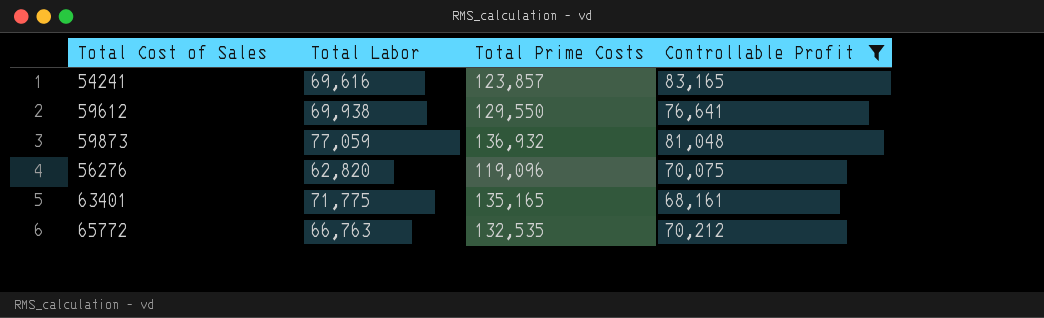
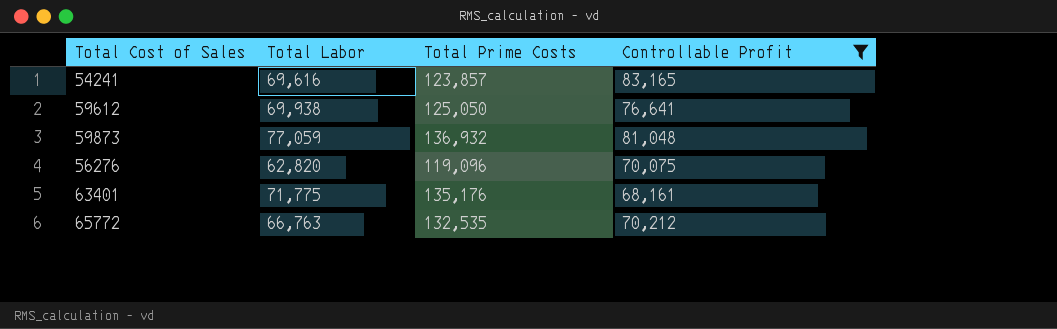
59612 | Total Prime Costs: 129,550 -> 125,050
63401 | Total Prime Costs: 135,165 -> 135,176

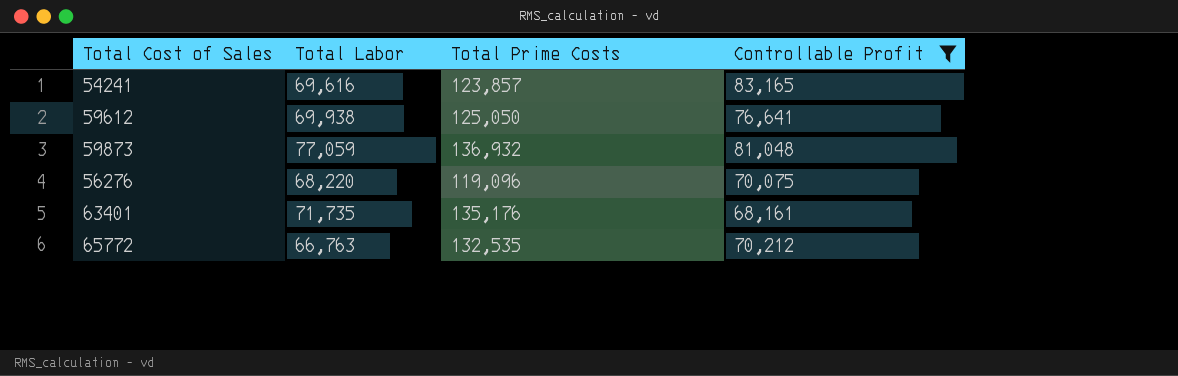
56276 | Total Labor: 62,820 -> 68,220
63401 | Total Labor: 71,775 -> 71,735

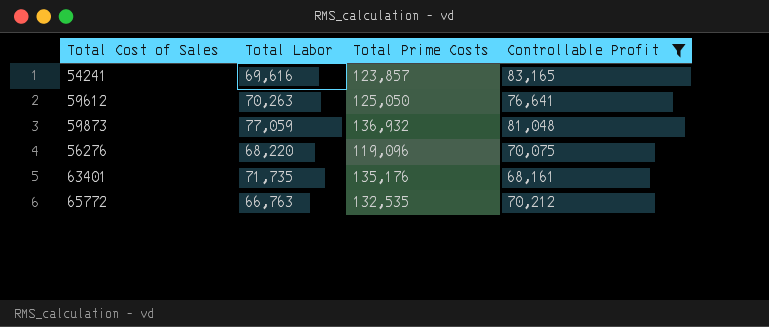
59612 | Total Labor: 69,938 -> 70,263

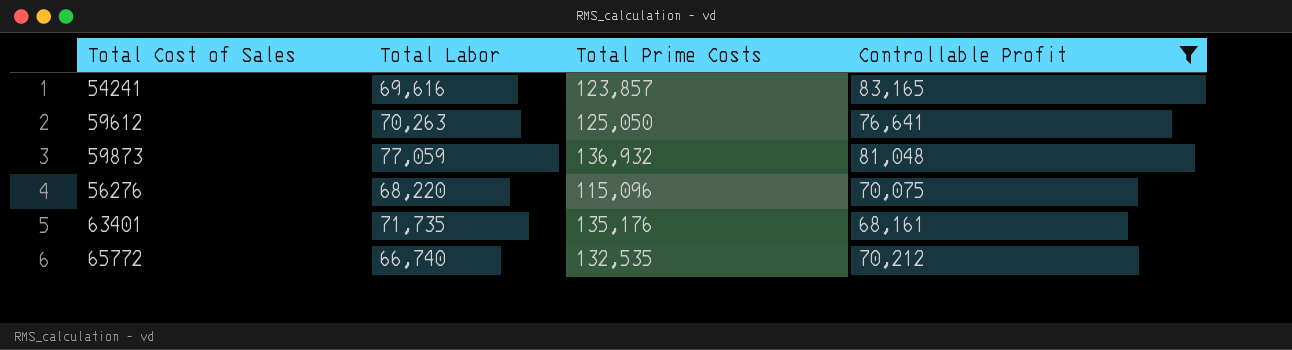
56276 | Total Prime Costs: 119,096 -> 115,096
65772 | Total Labor: 66,763 -> 66,740

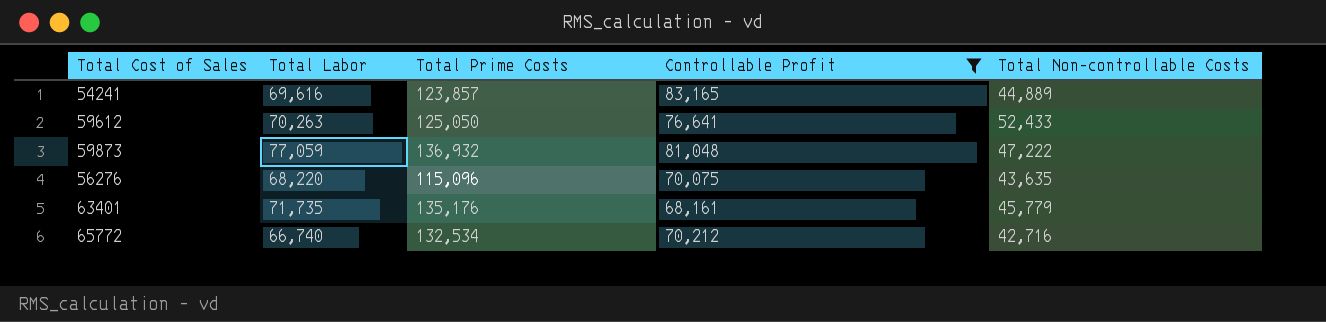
column Total Non-controllable Costs | position: none -> 5
65772 | Total Prime Costs: 132,535 -> 132,534

